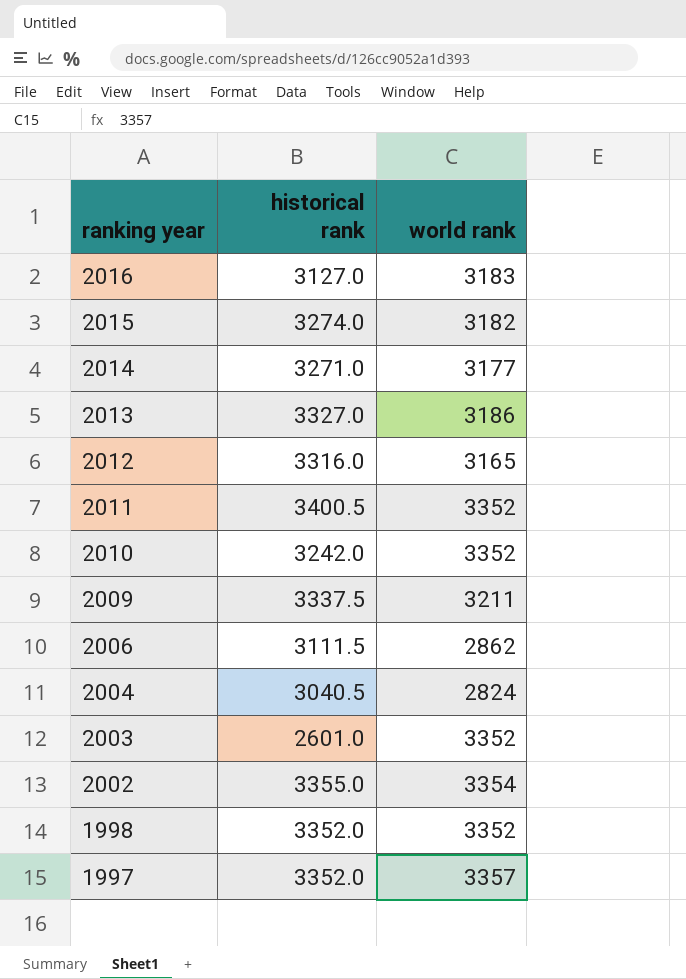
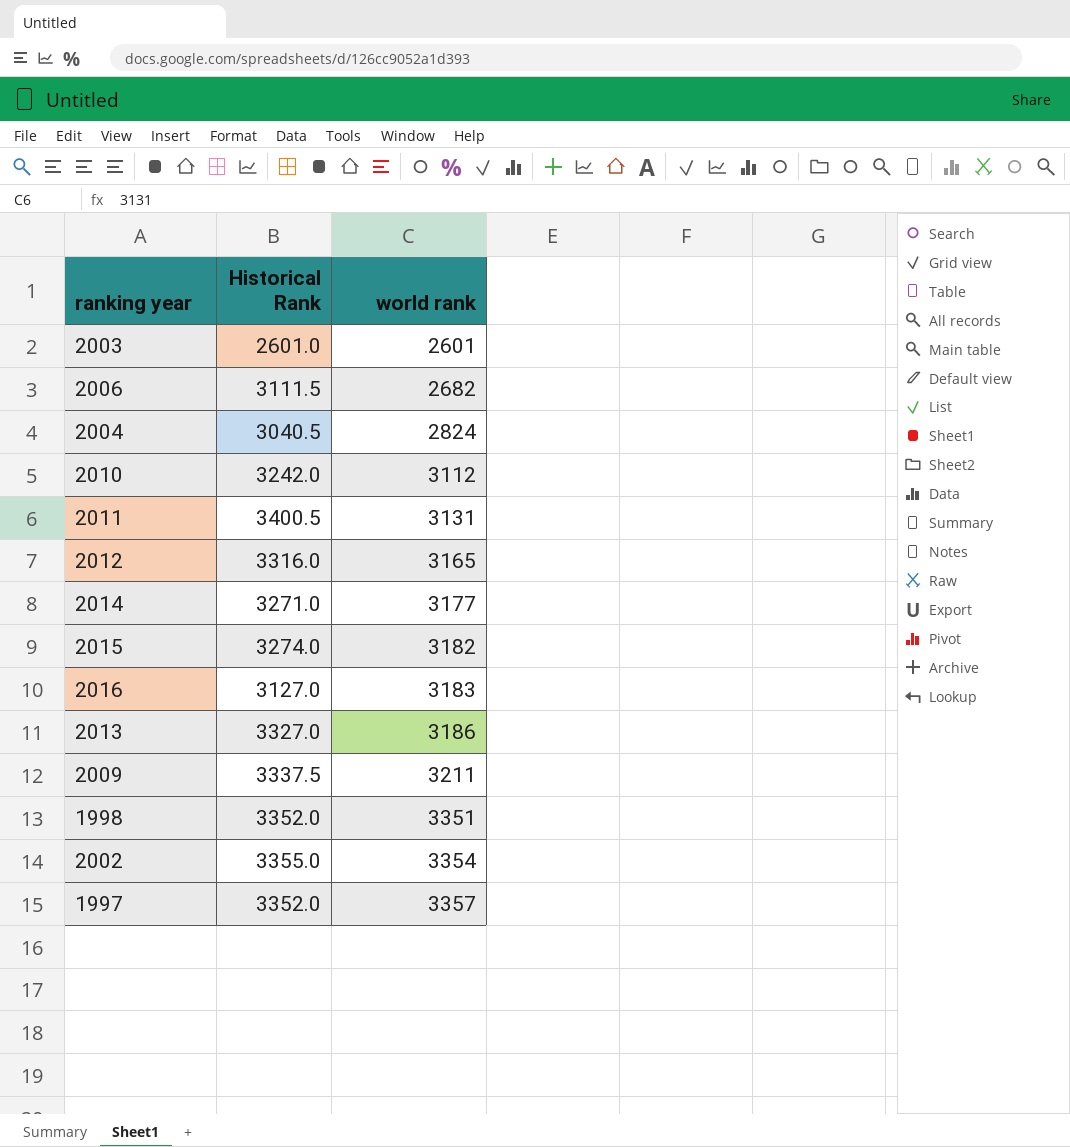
row order: ranking year descending -> world rank ascending
column name: historical rank -> Historical Rank
2003 | world rank: 3352 -> 2601
2006 | world rank: 2862 -> 2682
2010 | world rank: 3352 -> 3112
2011 | world rank: 3352 -> 3131
1998 | world rank: 3352 -> 3351

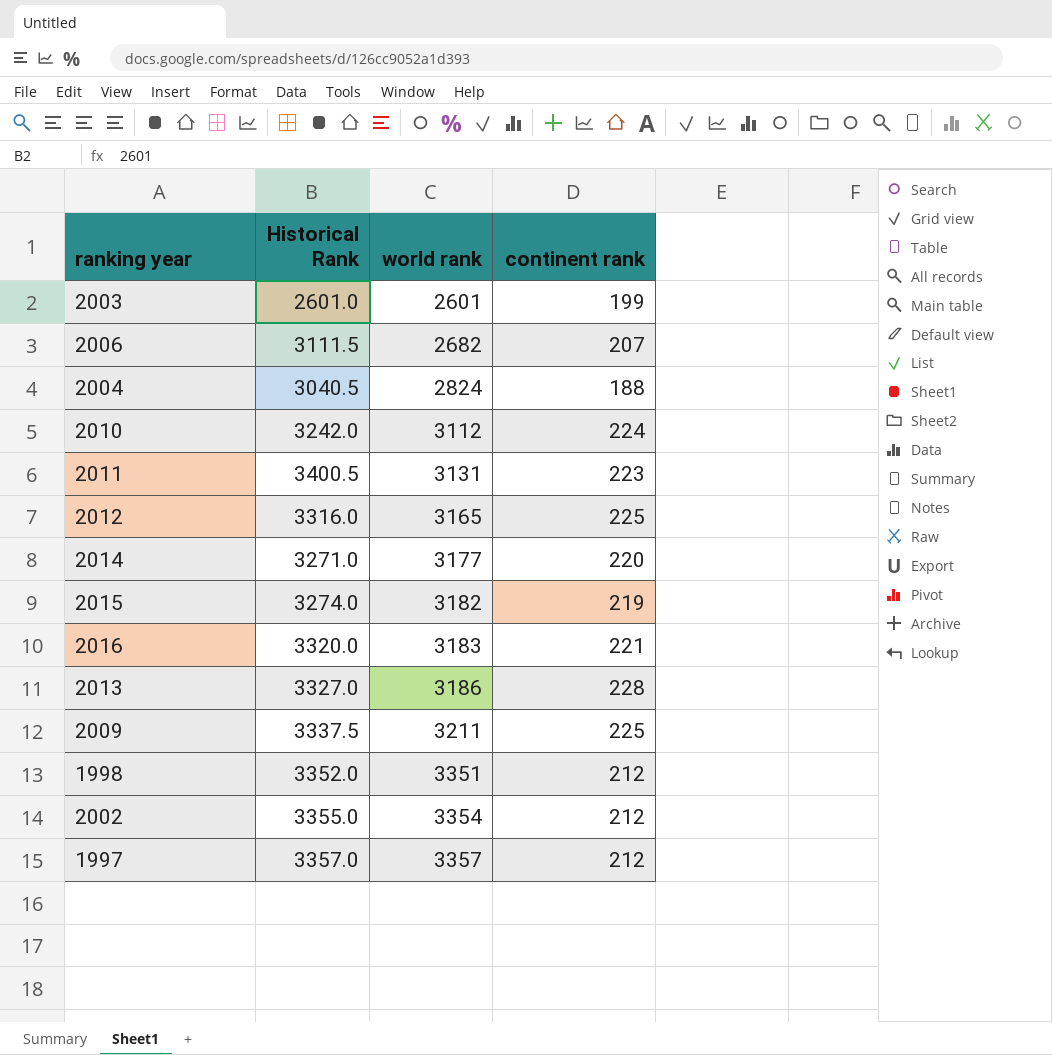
column continent rank | position: none -> 4
2016 | Historical Rank: 3127.0 -> 3320.0
1997 | Historical Rank: 3352.0 -> 3357.0

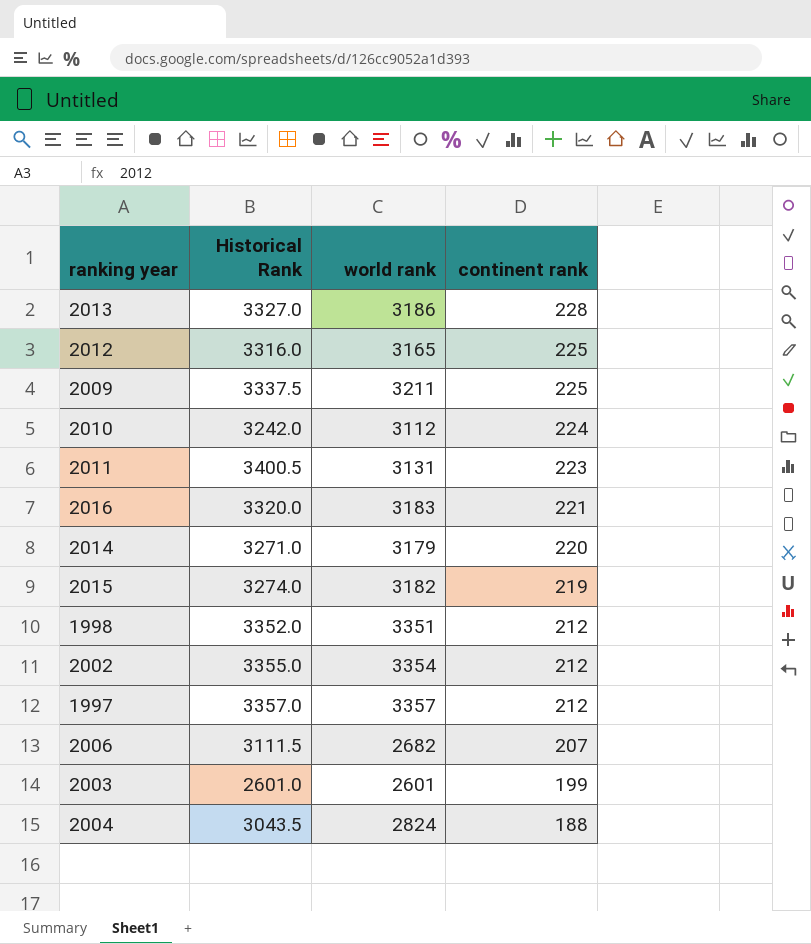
row order: world rank ascending -> continent rank descending
2014 | world rank: 3177 -> 3179
2004 | Historical Rank: 3040.5 -> 3043.5

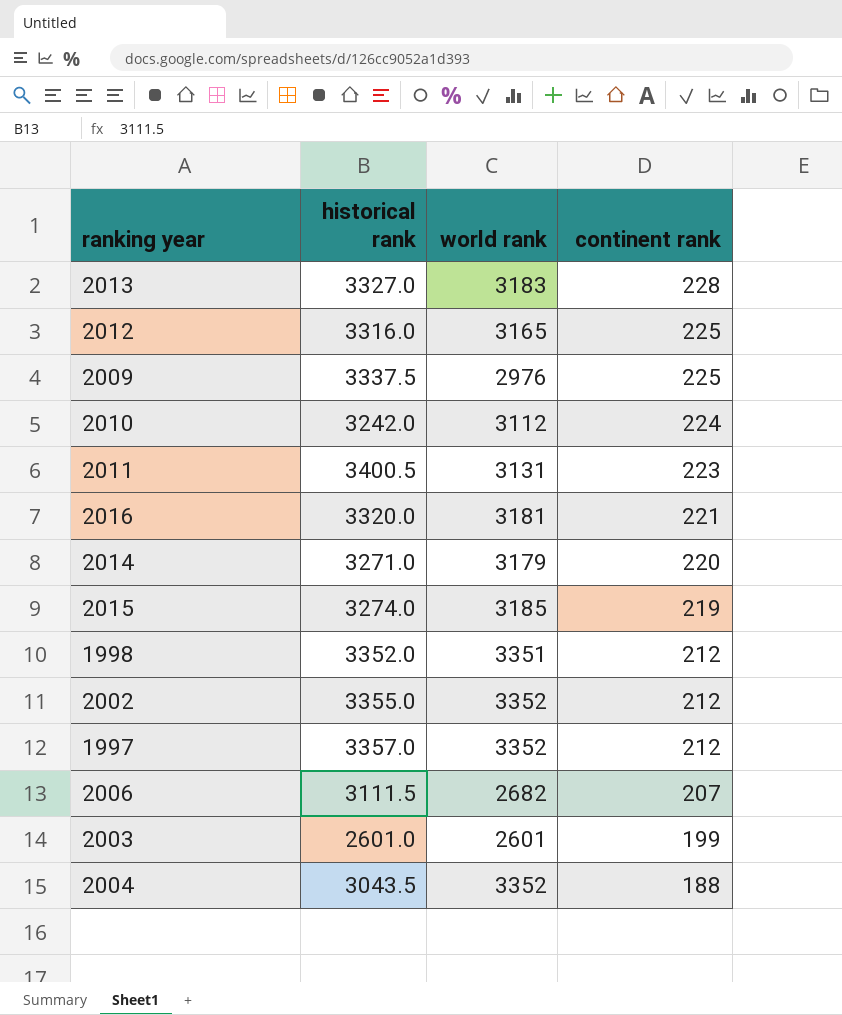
column name: Historical Rank -> historical rank
2013 | world rank: 3186 -> 3183
2009 | world rank: 3211 -> 2976
2016 | world rank: 3183 -> 3181
2015 | world rank: 3182 -> 3185
2002 | world rank: 3354 -> 3352
1997 | world rank: 3357 -> 3352
2004 | world rank: 2824 -> 3352

